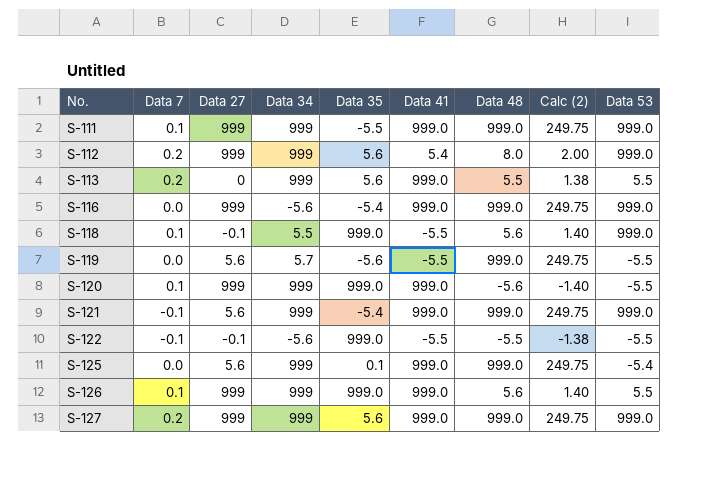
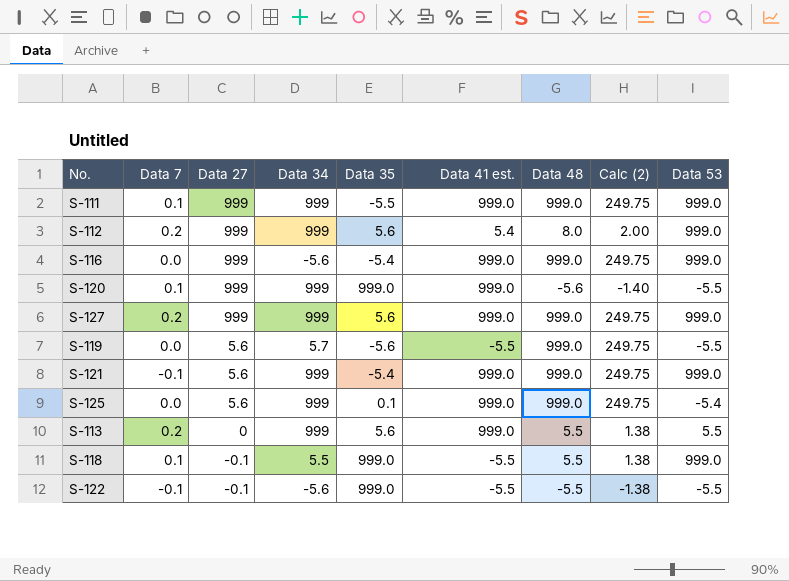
row order: No. ascending -> Data 27 descending
column name: Data 41 -> Data 41 est.
row S-126: 0.1 | 999 | 999 | 999.0 | 999.0 | 5.6 | 1.40 | 5.5 -> none
S-118 | Data 48: 5.6 -> 5.5
S-118 | Calc (2): 1.40 -> 1.38

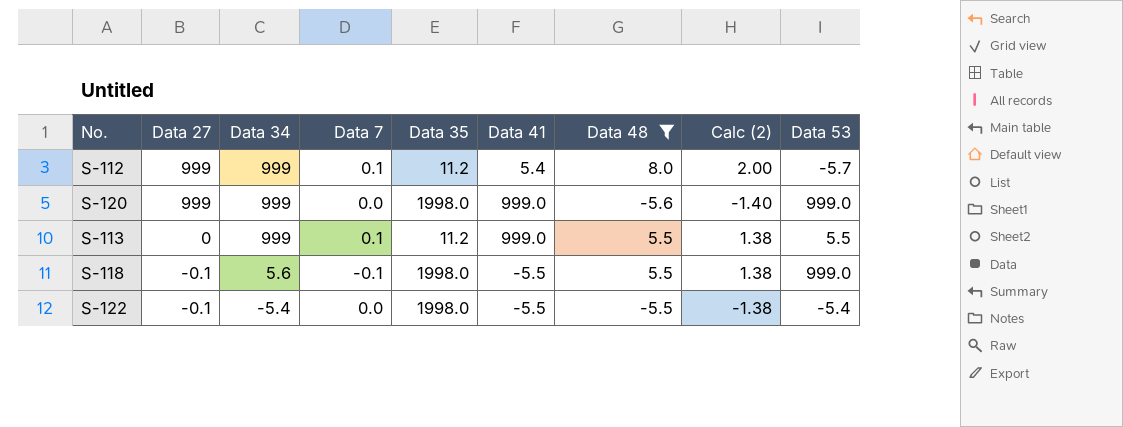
filter: none -> Data 48 != 999.0
column Data 7 | position: 2 -> 4
column name: Data 41 est. -> Data 41
S-112 | Data 7: 0.2 -> 0.1
S-112 | Data 35: 5.6 -> 11.2
S-112 | Data 53: 999.0 -> -5.7
S-120 | Data 7: 0.1 -> 0.0
S-120 | Data 35: 999.0 -> 1998.0
S-120 | Data 53: -5.5 -> 999.0
S-113 | Data 7: 0.2 -> 0.1
S-113 | Data 35: 5.6 -> 11.2
S-118 | Data 34: 5.5 -> 5.6
S-118 | Data 7: 0.1 -> -0.1
S-118 | Data 35: 999.0 -> 1998.0
S-122 | Data 34: -5.6 -> -5.4
S-122 | Data 7: -0.1 -> 0.0
S-122 | Data 35: 999.0 -> 1998.0
S-122 | Data 53: -5.5 -> -5.4

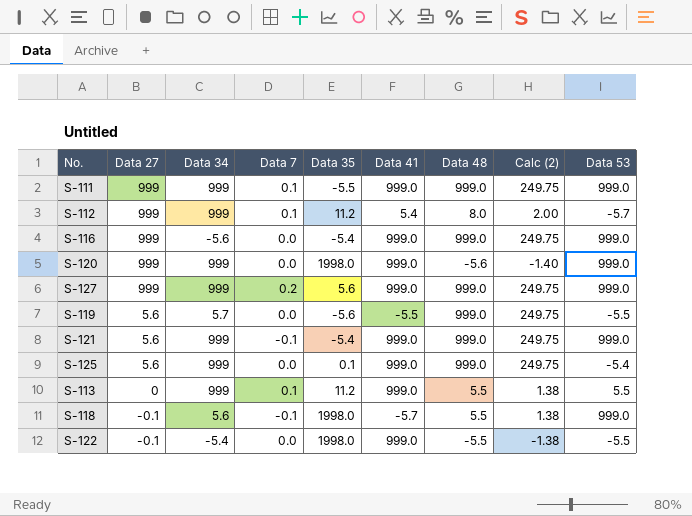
filter: Data 48 != 999.0 -> none
S-118 | Data 41: -5.5 -> -5.7
S-122 | Data 41: -5.5 -> 999.0
S-122 | Data 53: -5.4 -> -5.5

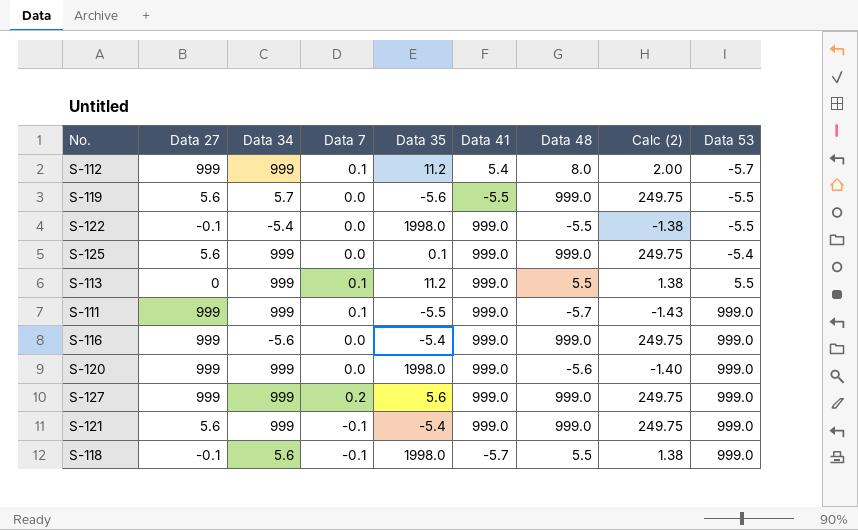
row order: Data 27 descending -> Data 53 ascending
S-111 | Data 48: 999.0 -> -5.7
S-111 | Calc (2): 249.75 -> -1.43

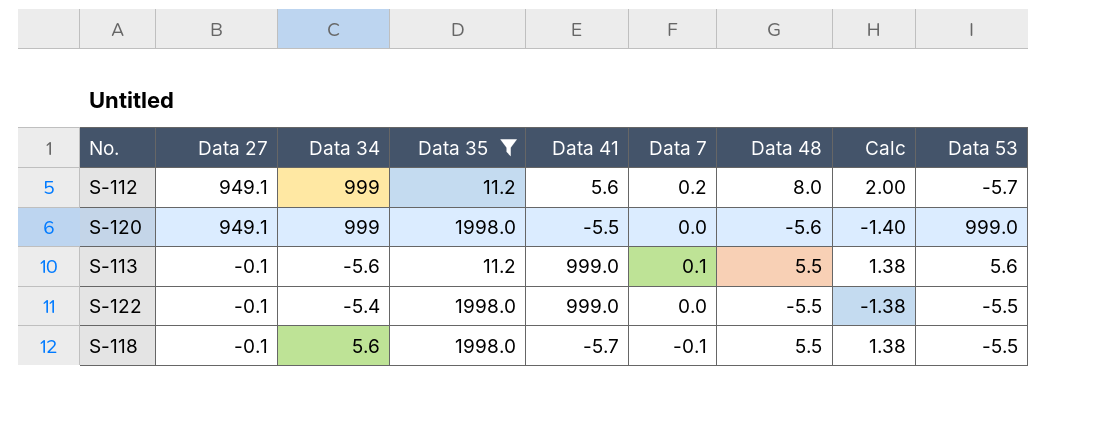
filter: none -> Data 35 >= 11.2
row order: Data 53 ascending -> Data 27 descending
column Data 7 | position: 4 -> 6
column name: Calc (2) -> Calc
S-112 | Data 27: 999 -> 949.1
S-112 | Data 41: 5.4 -> 5.6
S-112 | Data 7: 0.1 -> 0.2
S-120 | Data 27: 999 -> 949.1
S-120 | Data 41: 999.0 -> -5.5
S-113 | Data 27: 0 -> -0.1
S-113 | Data 34: 999 -> -5.6
S-113 | Data 53: 5.5 -> 5.6
S-118 | Data 53: 999.0 -> -5.5

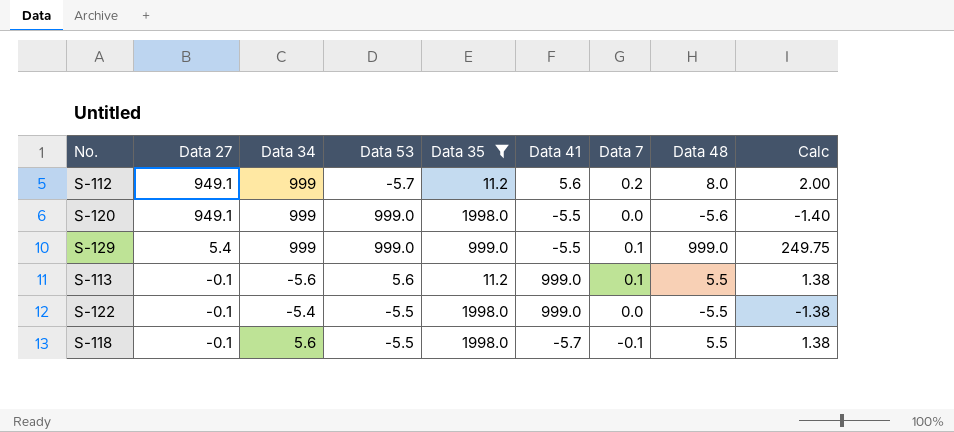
column Data 53 | position: 9 -> 4
row S-129: none -> 5.4 | 999 | 999.0 | 999.0 | -5.5 | 0.1 | 999.0 | 249.75

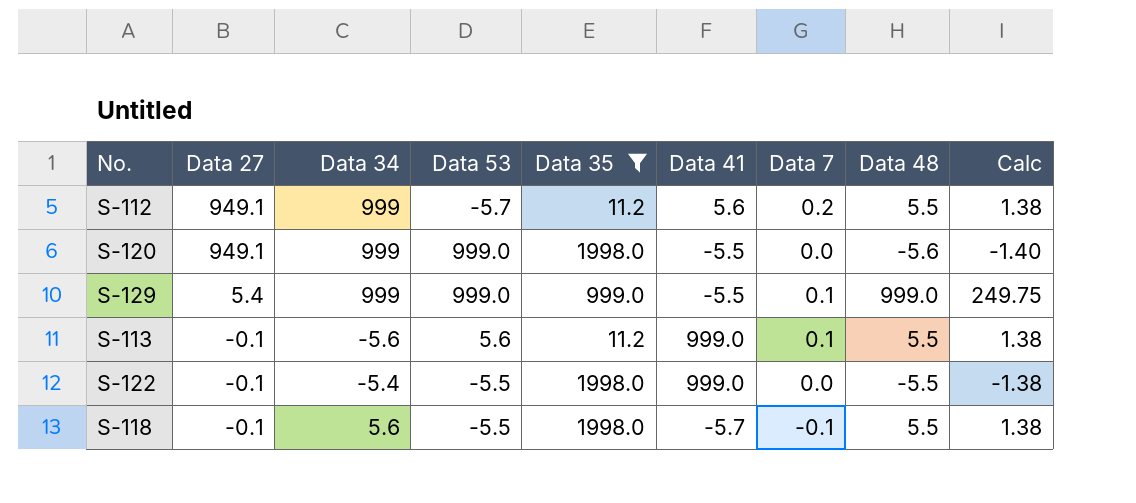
S-112 | Data 48: 8.0 -> 5.5
S-112 | Calc: 2.00 -> 1.38

